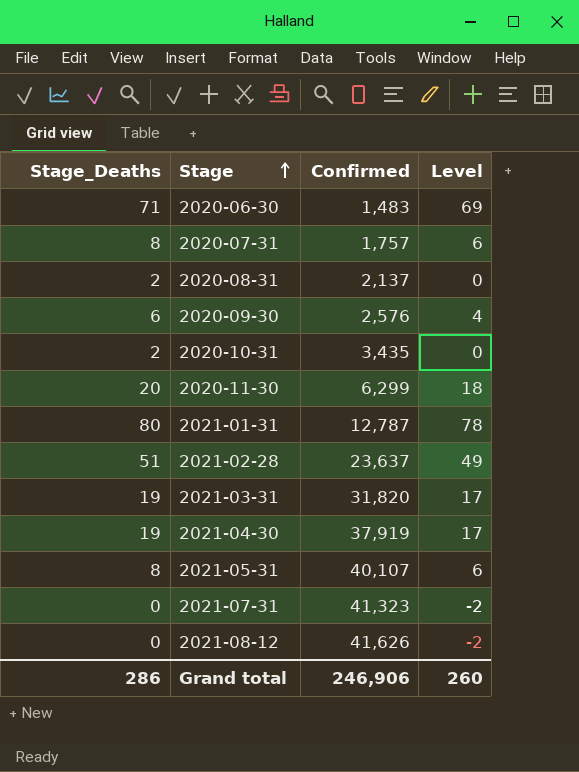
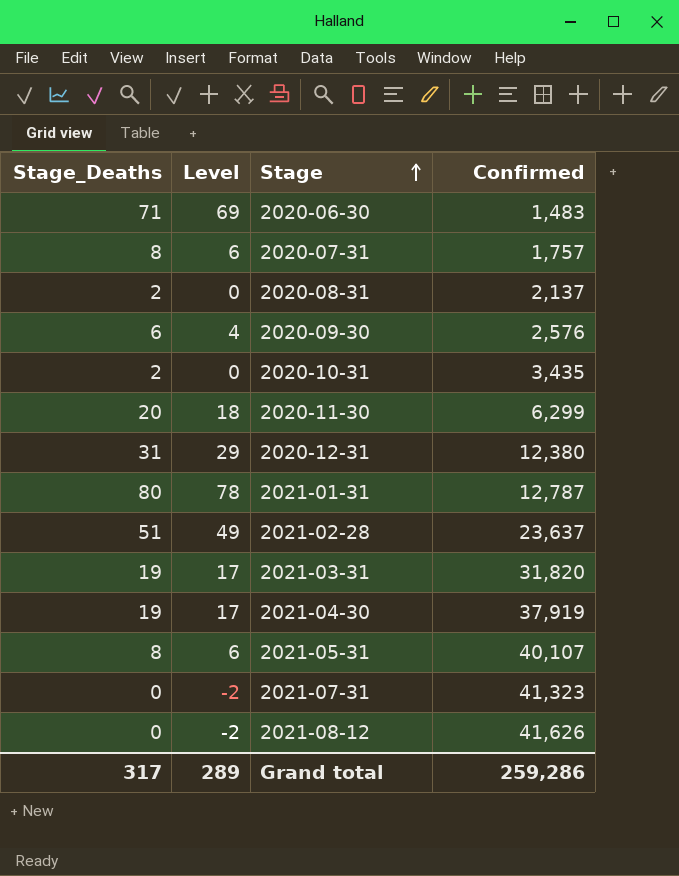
column Level | position: 4 -> 2
row 2020-12-31: none -> 31 | 29 | 12,380
Grand total | Stage_Deaths: 286 -> 317
Grand total | Level: 260 -> 289
Grand total | Confirmed: 246,906 -> 259,286

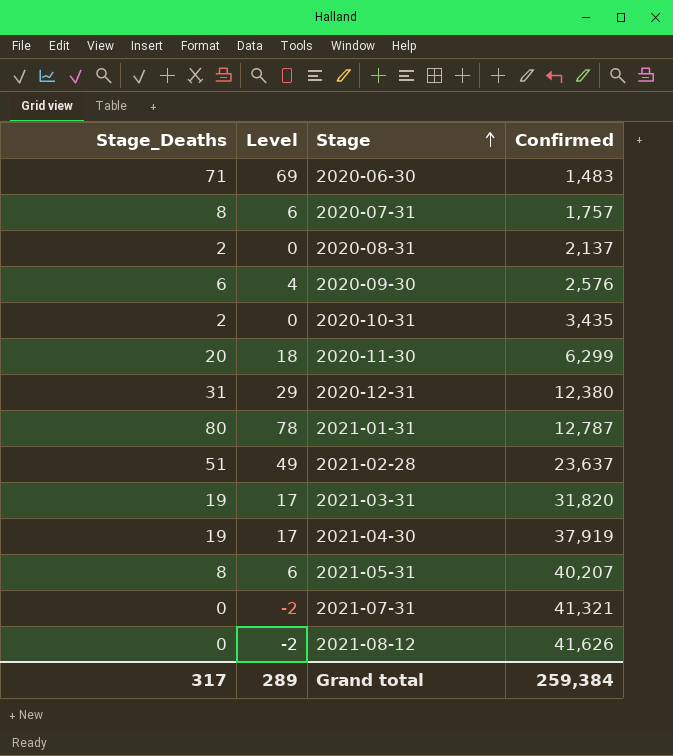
2021-05-31 | Confirmed: 40,107 -> 40,207
2021-07-31 | Confirmed: 41,323 -> 41,321
Grand total | Confirmed: 259,286 -> 259,384

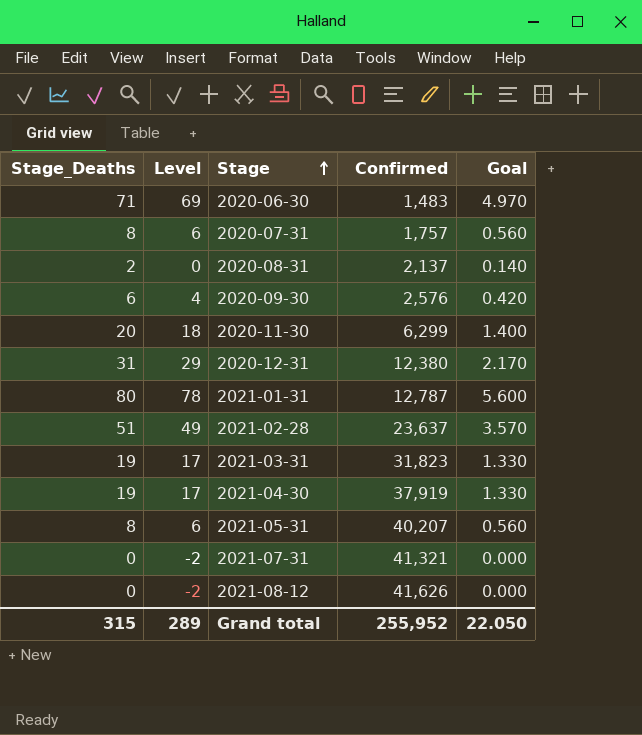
column Goal | formula: none -> [Stage_Deaths] * 0.07
row 2020-10-31: 2 | 0 | 3,435 -> none
2021-03-31 | Confirmed: 31,820 -> 31,823
Grand total | Stage_Deaths: 317 -> 315
Grand total | Confirmed: 259,384 -> 255,952

